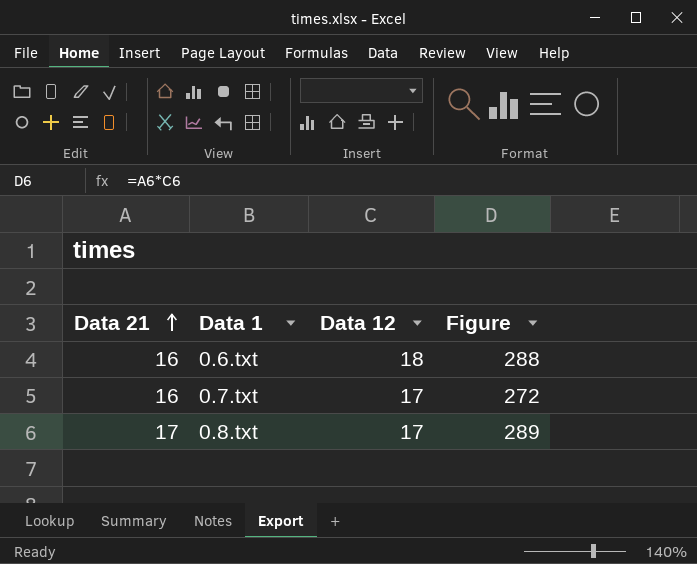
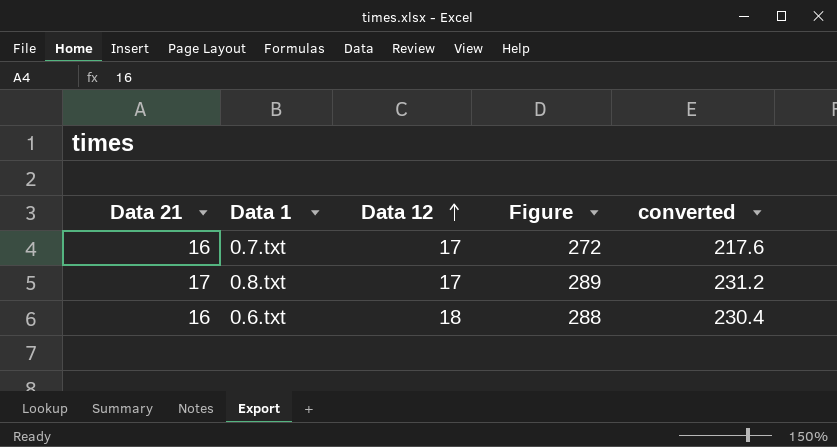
row order: Data 21 ascending -> Data 12 ascending
column converted | formula: none -> [Figure] * 0.8

